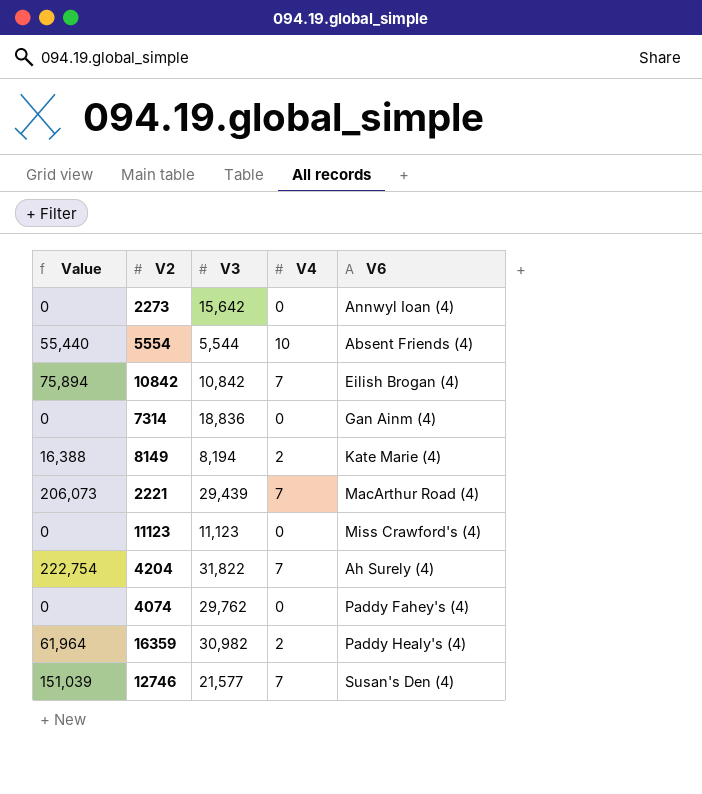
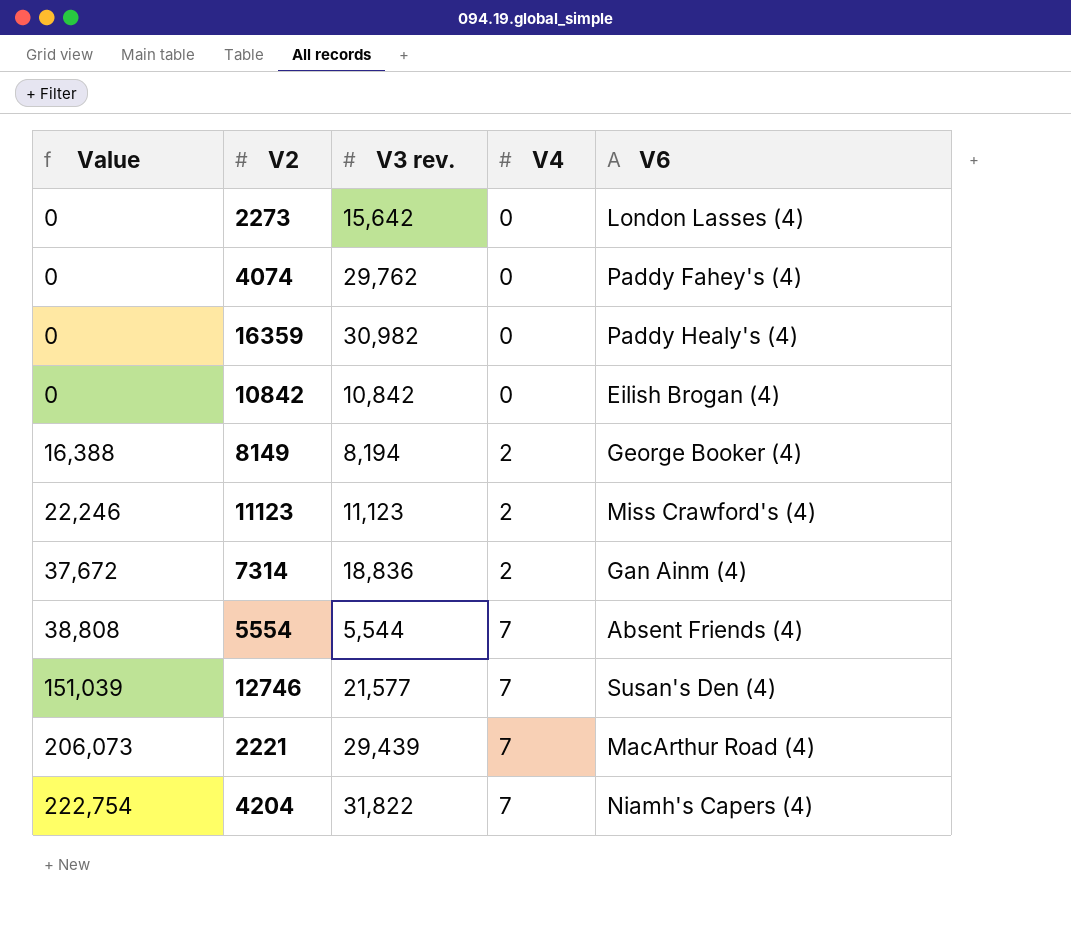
row order: none -> Value ascending
column name: V3 -> V3 rev.
2273 | V6: Annwyl Ioan (4) -> London Lasses (4)
16359 | Value: 61,964 -> 0
16359 | V4: 2 -> 0
10842 | Value: 75,894 -> 0
10842 | V4: 7 -> 0
8149 | V6: Kate Marie (4) -> George Booker (4)
11123 | Value: 0 -> 22,246
11123 | V4: 0 -> 2
7314 | Value: 0 -> 37,672
7314 | V4: 0 -> 2
5554 | Value: 55,440 -> 38,808
5554 | V4: 10 -> 7
4204 | V6: Ah Surely (4) -> Niamh's Capers (4)

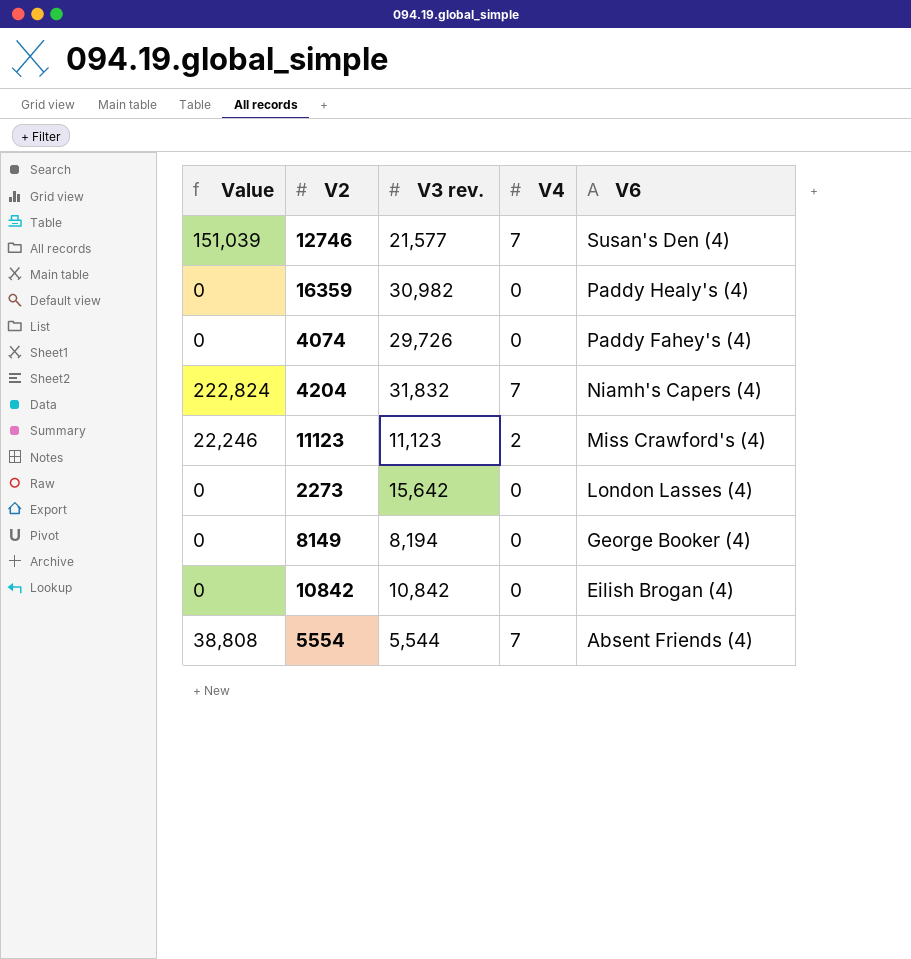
row order: Value ascending -> V6 descending
row 7314: 37,672 | 18,836 | 2 | Gan Ainm (4) -> none
row 2221: 206,073 | 29,439 | 7 | MacArthur Road (4) -> none
4074 | V3 rev.: 29,762 -> 29,726
4204 | Value: 222,754 -> 222,824
4204 | V3 rev.: 31,822 -> 31,832
8149 | Value: 16,388 -> 0
8149 | V4: 2 -> 0

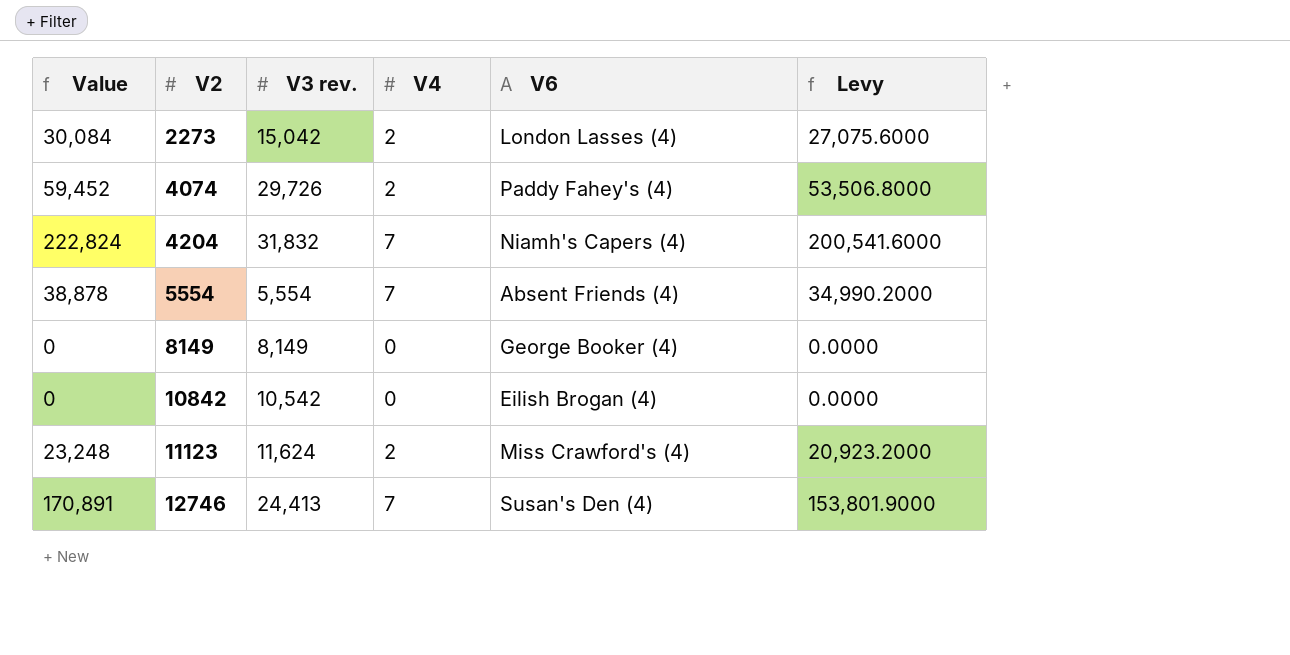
row order: V6 descending -> V2 ascending
column Levy | formula: none -> [Value] * 0.9
row 16359: 0 | 30,982 | 0 | Paddy Healy's (4) -> none
2273 | Value: 0 -> 30,084
2273 | V3 rev.: 15,642 -> 15,042
2273 | V4: 0 -> 2
4074 | Value: 0 -> 59,452
4074 | V4: 0 -> 2
5554 | Value: 38,808 -> 38,878
5554 | V3 rev.: 5,544 -> 5,554
8149 | V3 rev.: 8,194 -> 8,149
10842 | V3 rev.: 10,842 -> 10,542
11123 | Value: 22,246 -> 23,248
11123 | V3 rev.: 11,123 -> 11,624
12746 | Value: 151,039 -> 170,891
12746 | V3 rev.: 21,577 -> 24,413

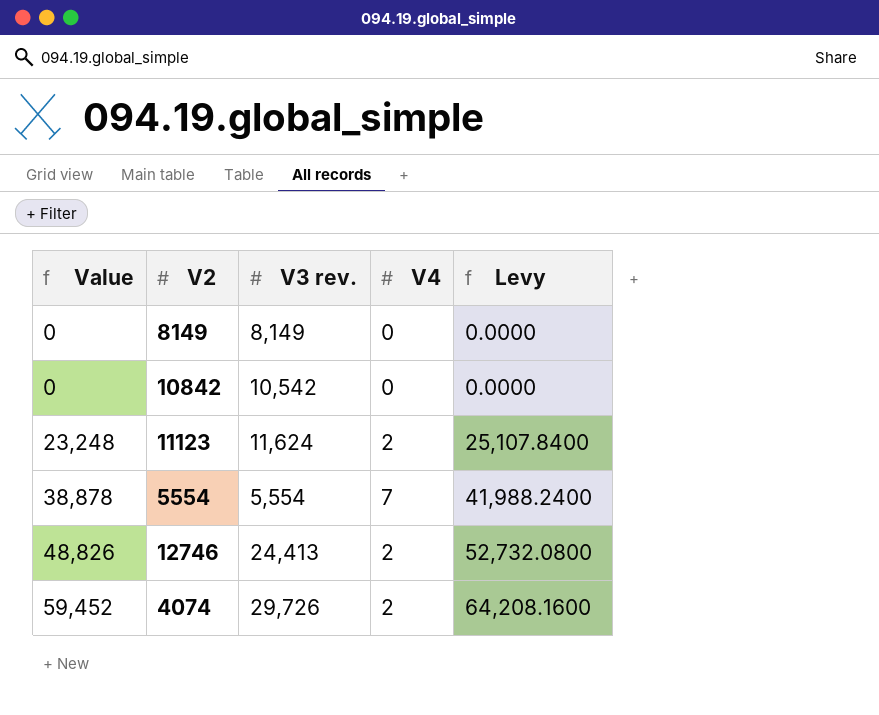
row order: V2 ascending -> Value ascending
column V6 | position: 5 -> none
column Levy | formula: [Value] * 0.9 -> [Value] * 1.08
row 2273: 30,084 | 15,042 | 2 | London Lasses (4) | 27,075.6000 -> none
row 4204: 222,824 | 31,832 | 7 | Niamh's Capers (4) | 200,541.6000 -> none
12746 | Value: 170,891 -> 48,826
12746 | V4: 7 -> 2

